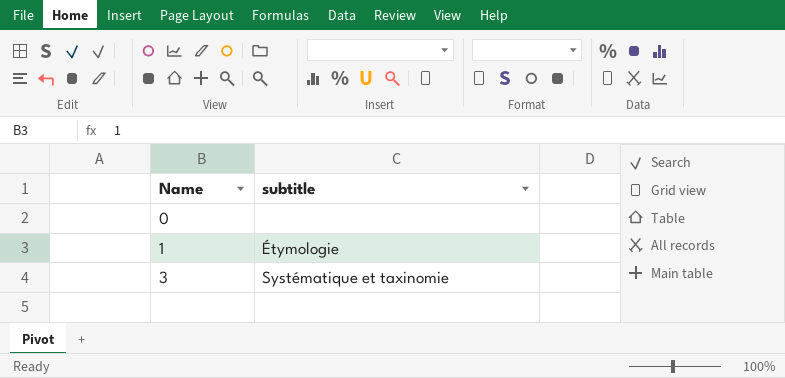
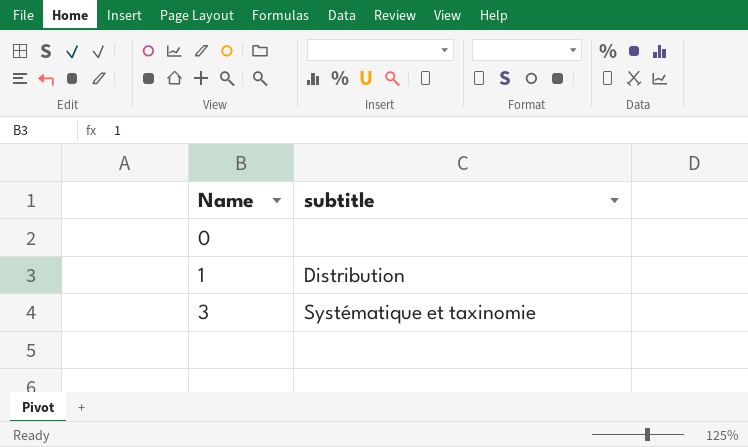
1 | subtitle: Étymologie -> Distribution

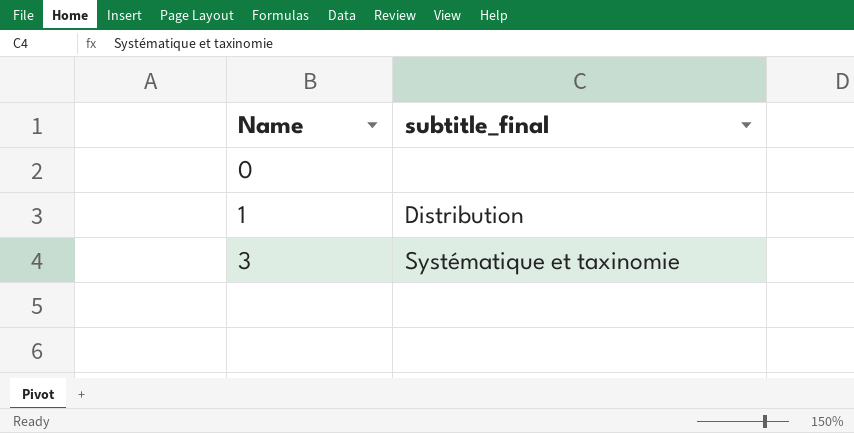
column name: subtitle -> subtitle_final

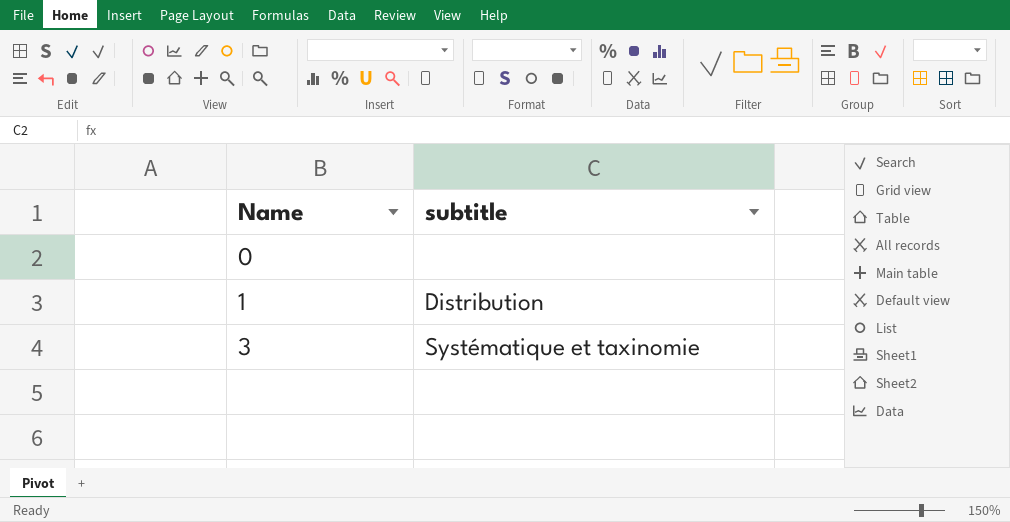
column name: subtitle_final -> subtitle

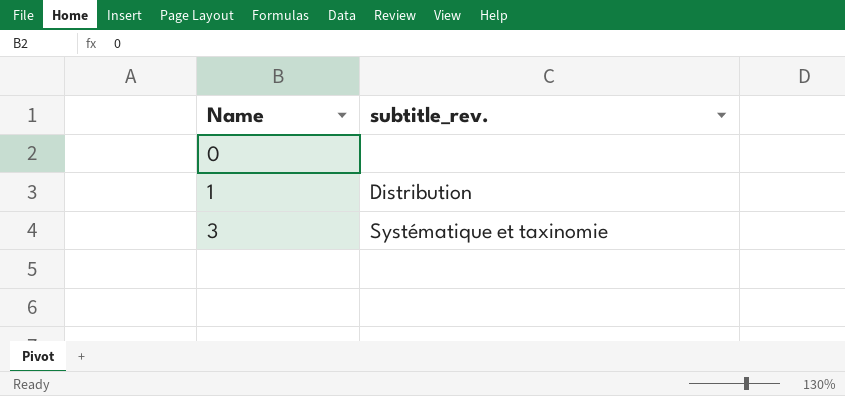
column name: subtitle -> subtitle_rev.

